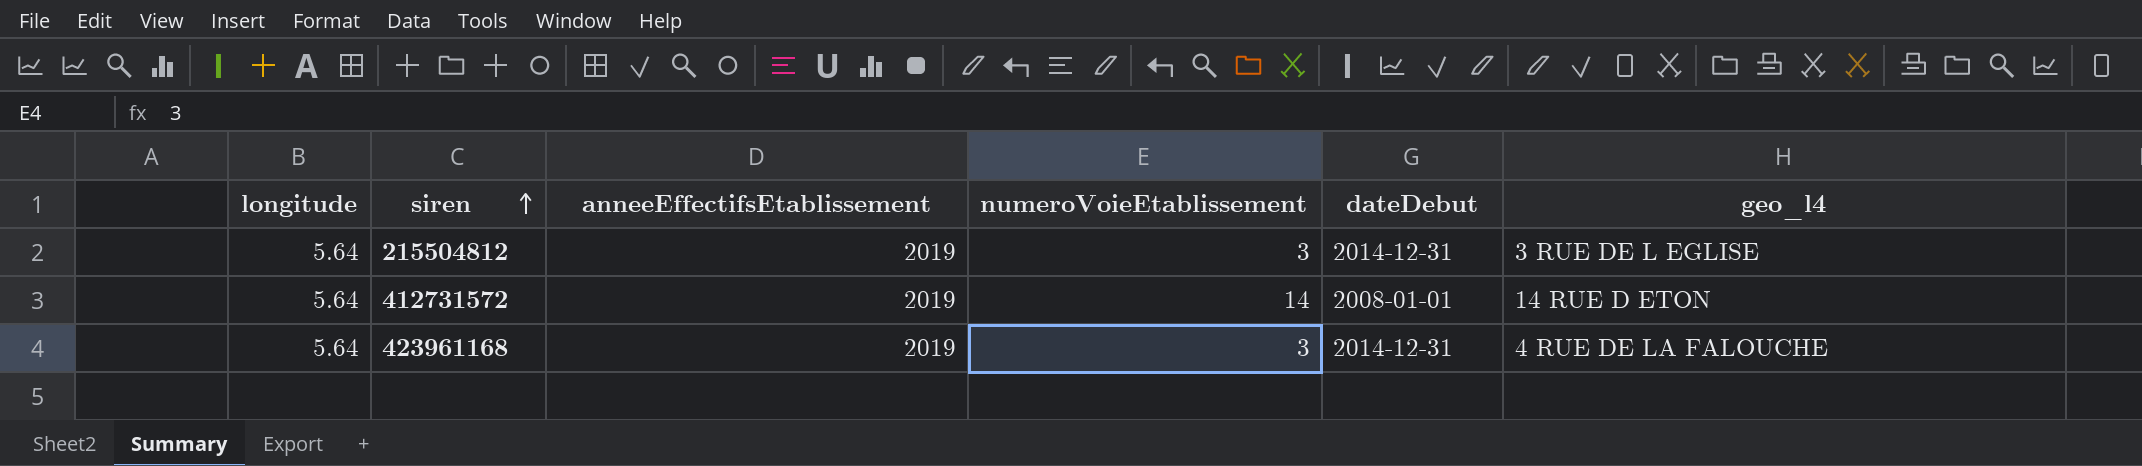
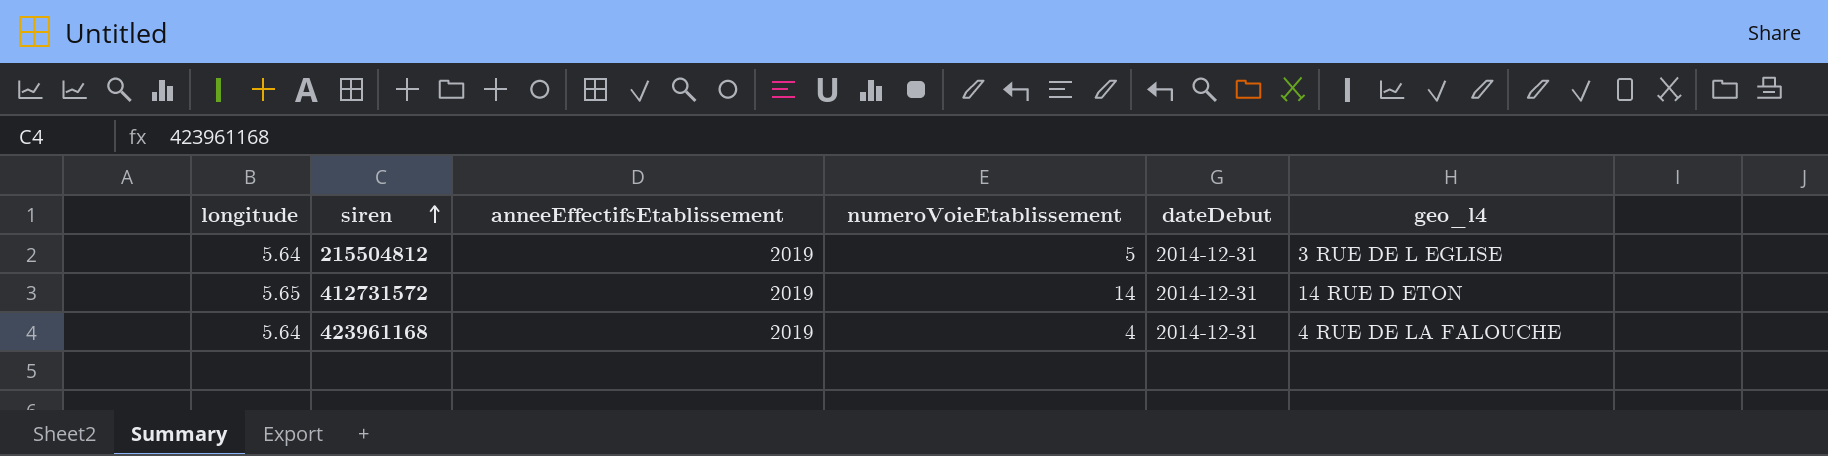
215504812 | numeroVoieEtablissement: 3 -> 5
412731572 | longitude: 5.64 -> 5.65
412731572 | dateDebut: 2008-01-01 -> 2014-12-31
423961168 | numeroVoieEtablissement: 3 -> 4

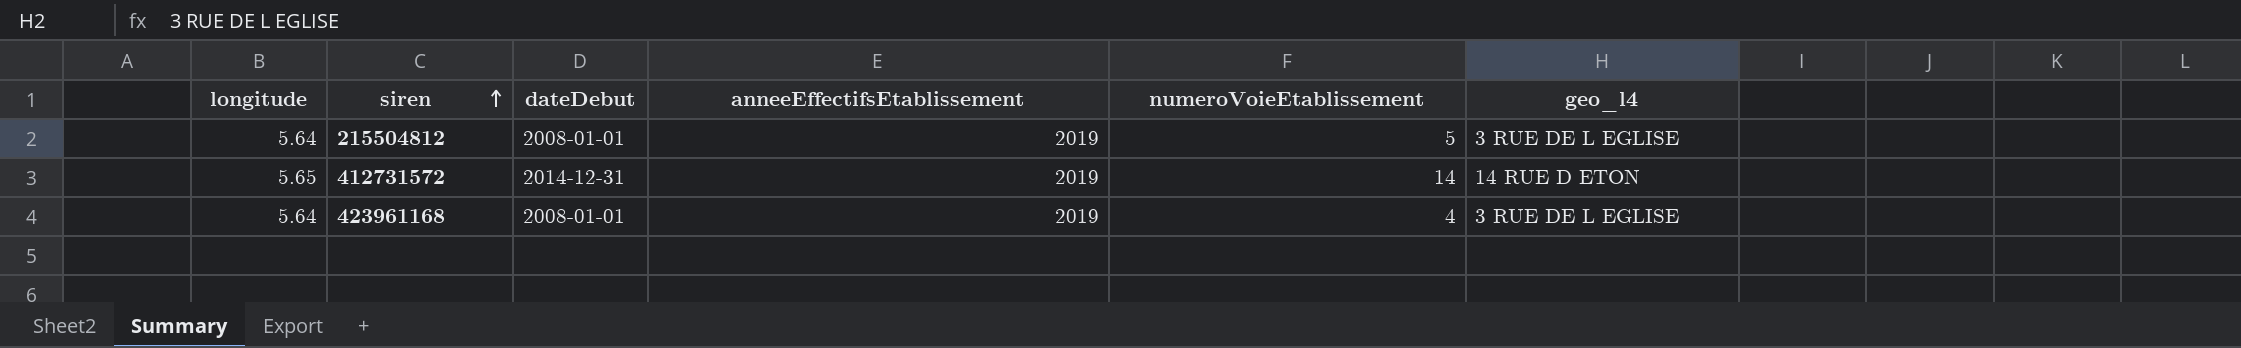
column dateDebut | position: 5 -> 3
215504812 | dateDebut: 2014-12-31 -> 2008-01-01
423961168 | dateDebut: 2014-12-31 -> 2008-01-01
423961168 | geo_l4: 4 RUE DE LA FALOUCHE -> 3 RUE DE L EGLISE

